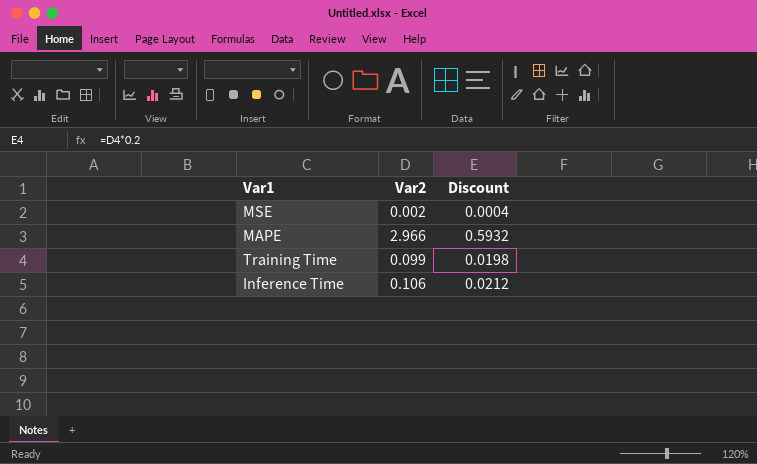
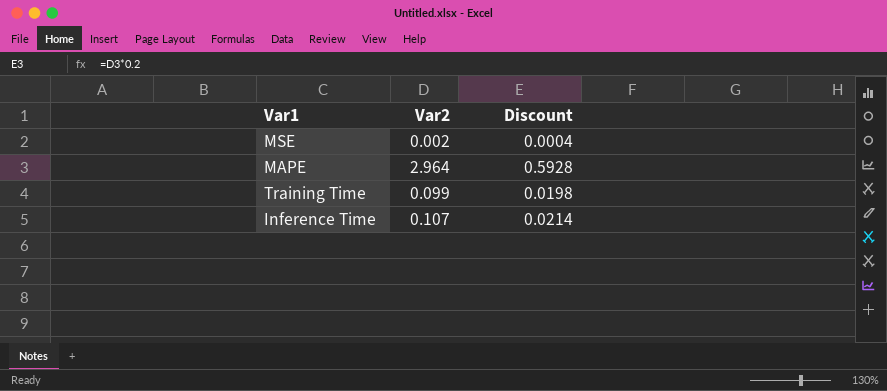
MAPE | Var2: 2.966 -> 2.964
MAPE | Discount: 0.5932 -> 0.5928
Inference Time | Var2: 0.106 -> 0.107
Inference Time | Discount: 0.0212 -> 0.0214

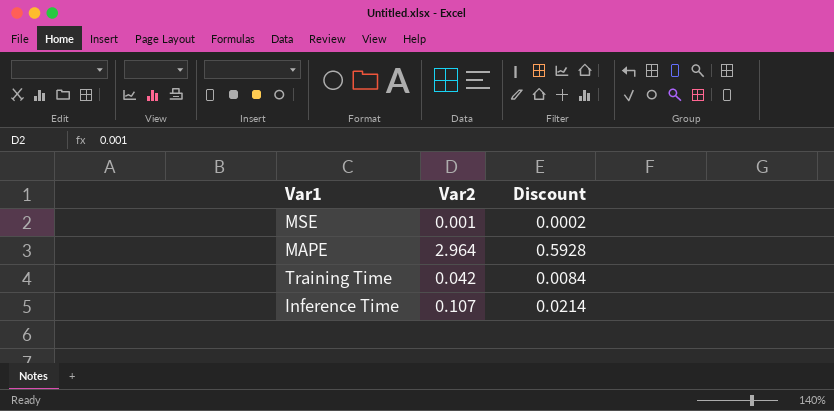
MSE | Var2: 0.002 -> 0.001
MSE | Discount: 0.0004 -> 0.0002
Training Time | Var2: 0.099 -> 0.042
Training Time | Discount: 0.0198 -> 0.0084

